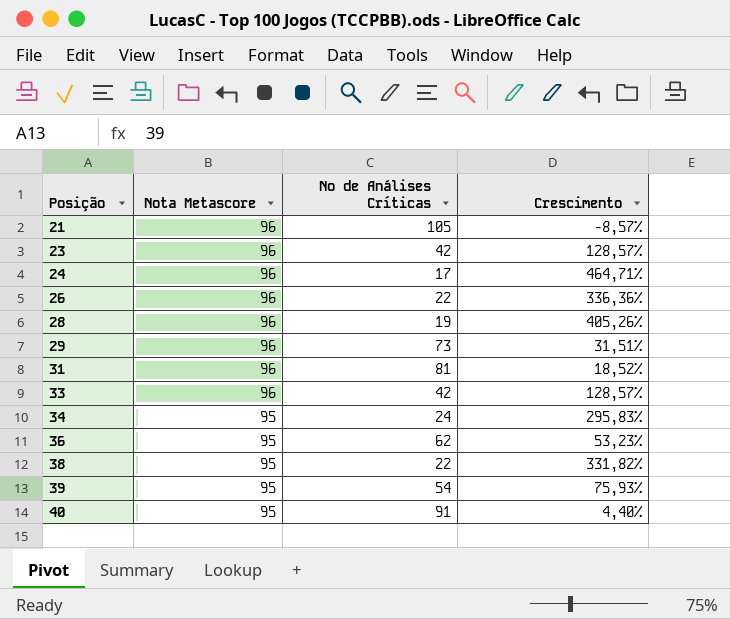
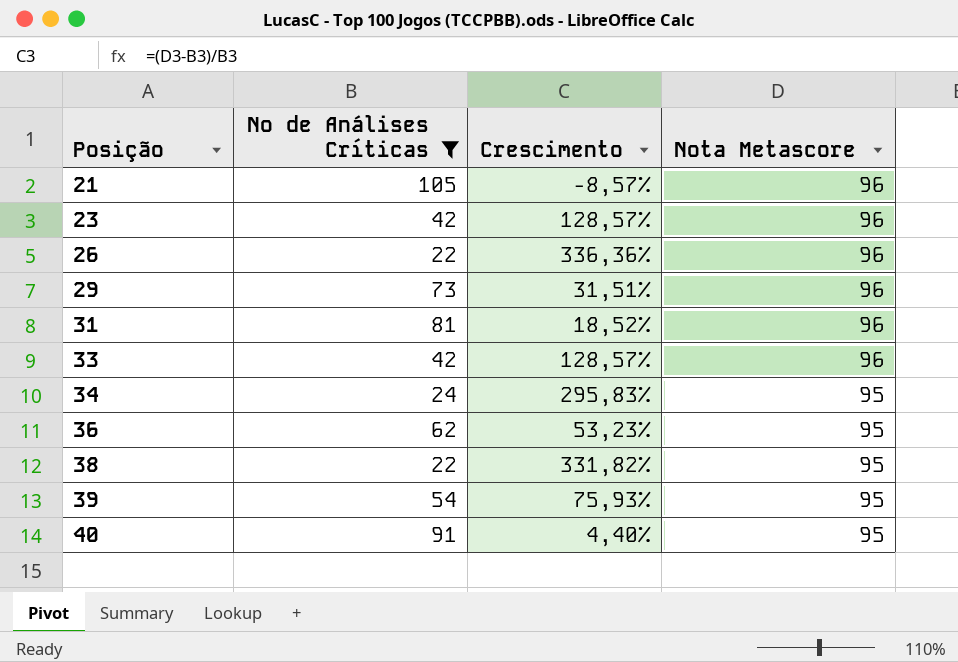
filter: none -> Nº de Análises Críticas >= 22
column Nota Metascore | position: 2 -> 4

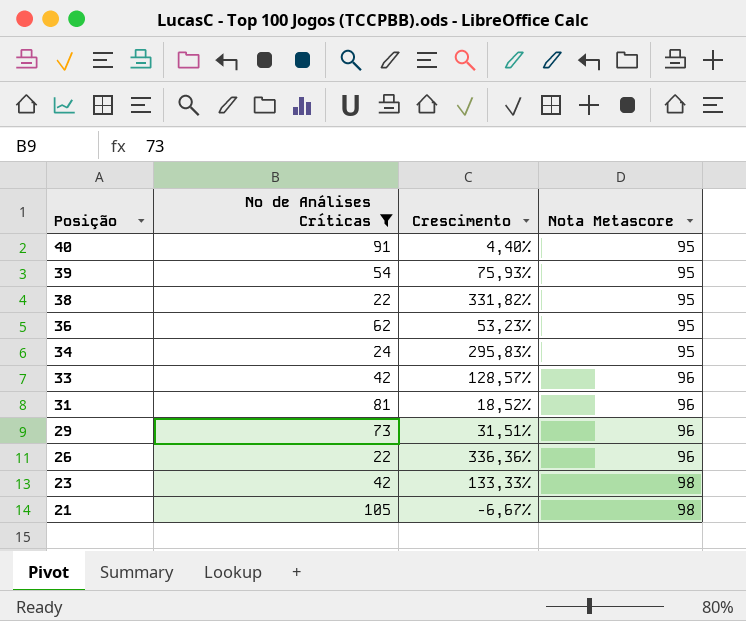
row order: Posição ascending -> Posição descending
23 | Crescimento: 128,57% -> 133,33%
23 | Nota Metascore: 96 -> 98
21 | Crescimento: -8,57% -> -6,67%
21 | Nota Metascore: 96 -> 98

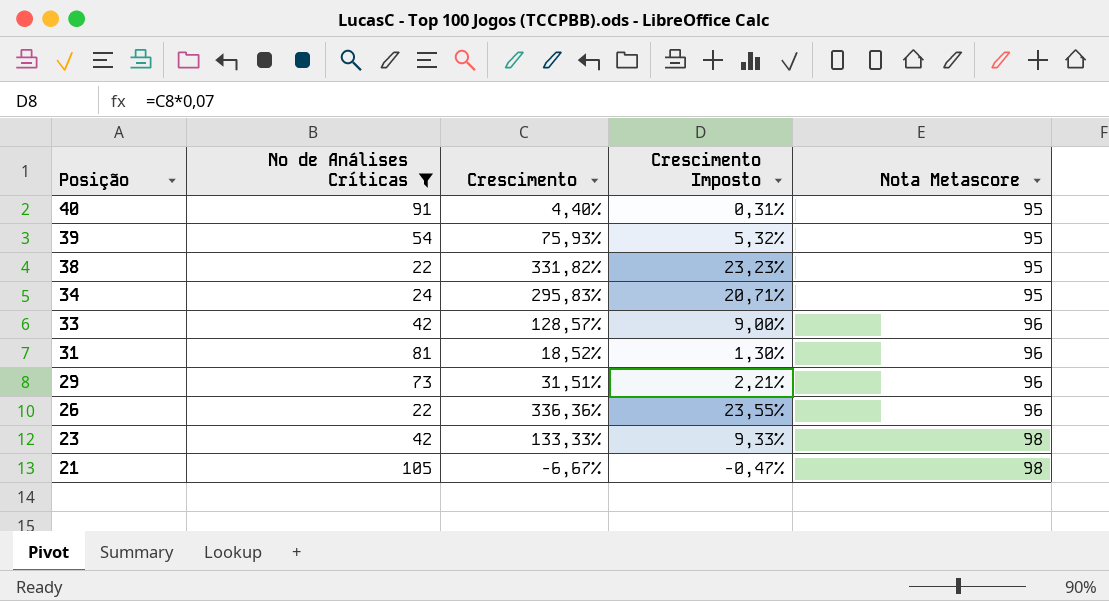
column Crescimento Imposto | formula: none -> [Crescimento] * 0,07
row 36: 62 | 53,23% | 95 -> none

